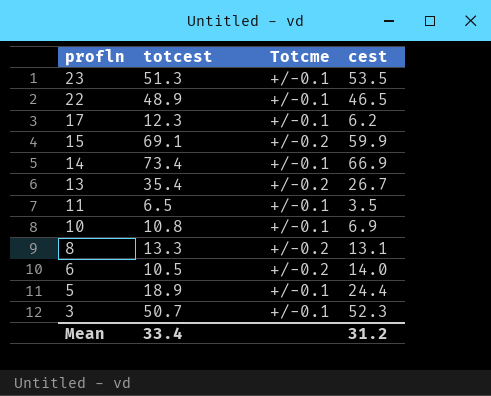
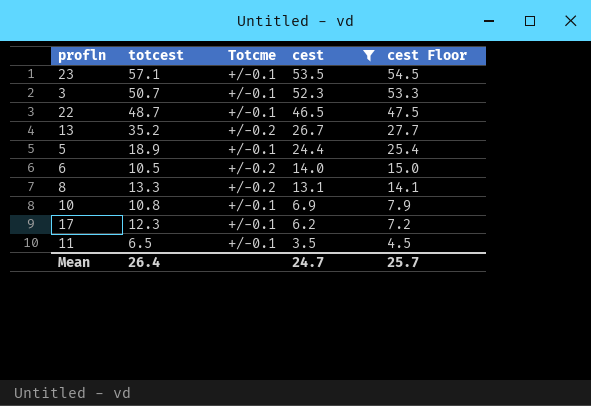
filter: none -> cest <= 53.5
row order: profln descending -> cest descending
column cest Floor | formula: none -> [cest] + 1
23 | totcest: 51.3 -> 57.1
22 | totcest: 48.9 -> 48.7
13 | totcest: 35.4 -> 35.2
Mean | totcest: 33.4 -> 26.4
Mean | cest: 31.2 -> 24.7

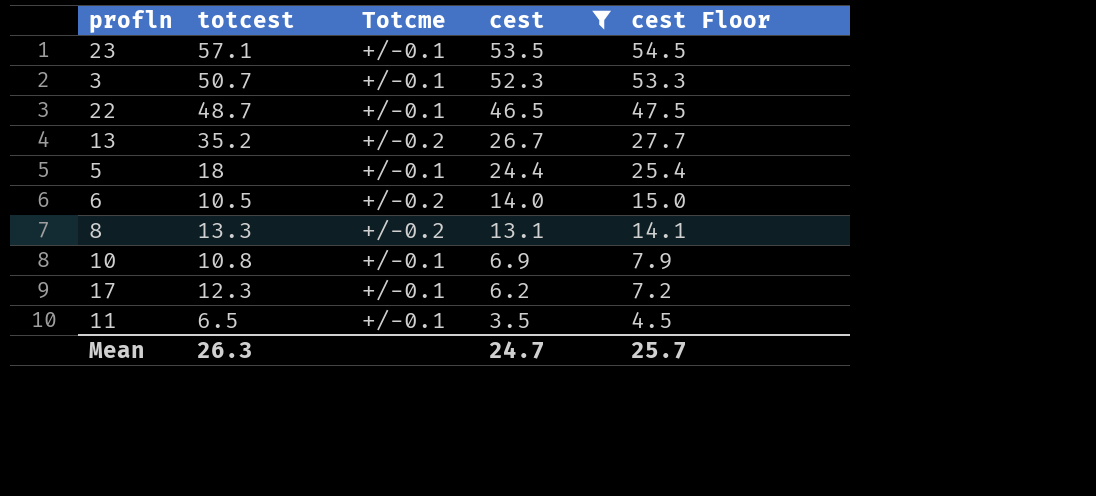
5 | totcest: 18.9 -> 18
Mean | totcest: 26.4 -> 26.3

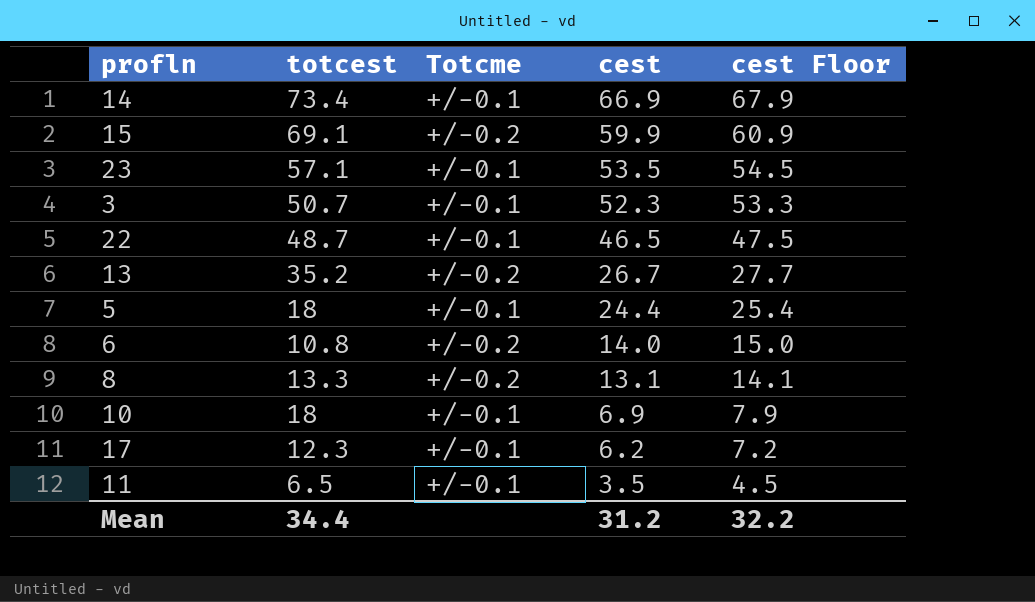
filter: cest <= 53.5 -> none
6 | totcest: 10.5 -> 10.8
10 | totcest: 10.8 -> 18
Mean | totcest: 26.3 -> 34.4
Mean | cest: 24.7 -> 31.2
Mean | cest Floor: 25.7 -> 32.2

